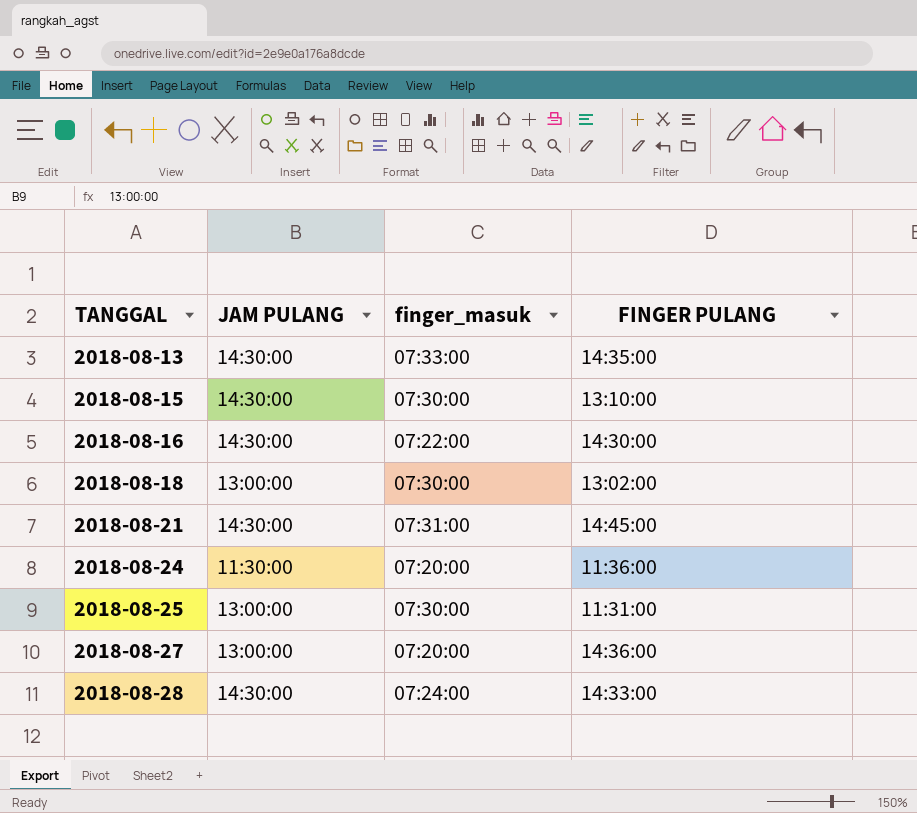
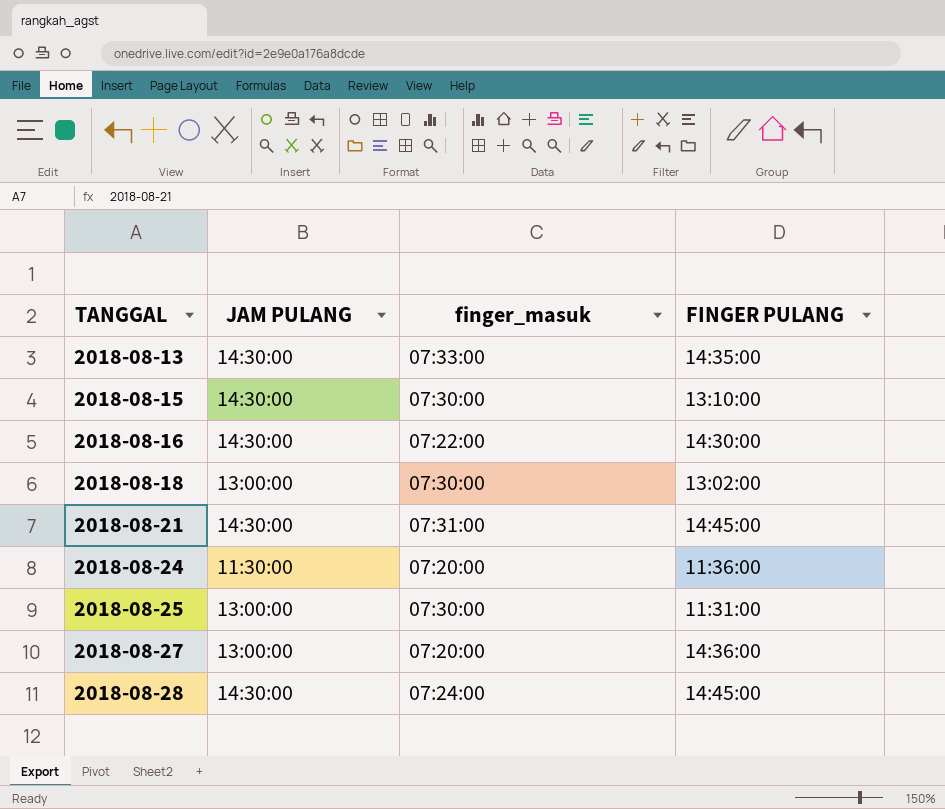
2018-08-28 | FINGER PULANG: 14:33:00 -> 14:45:00

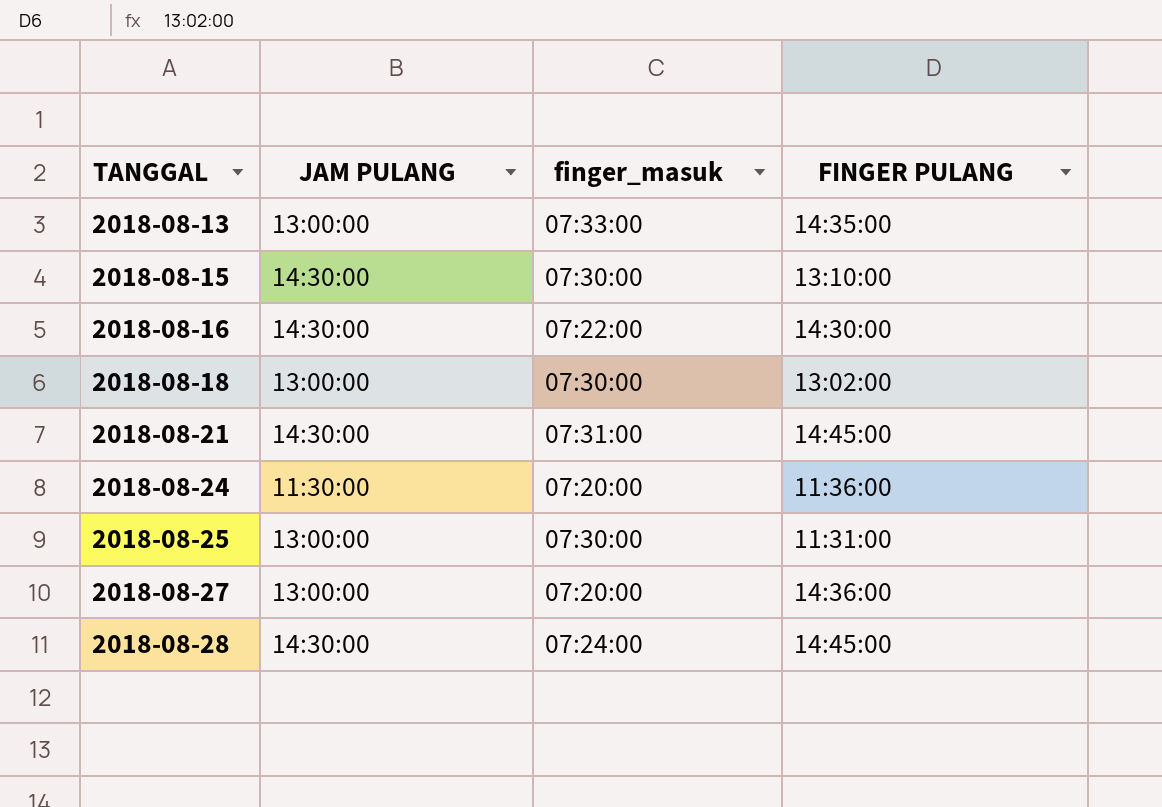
2018-08-13 | JAM PULANG: 14:30:00 -> 13:00:00

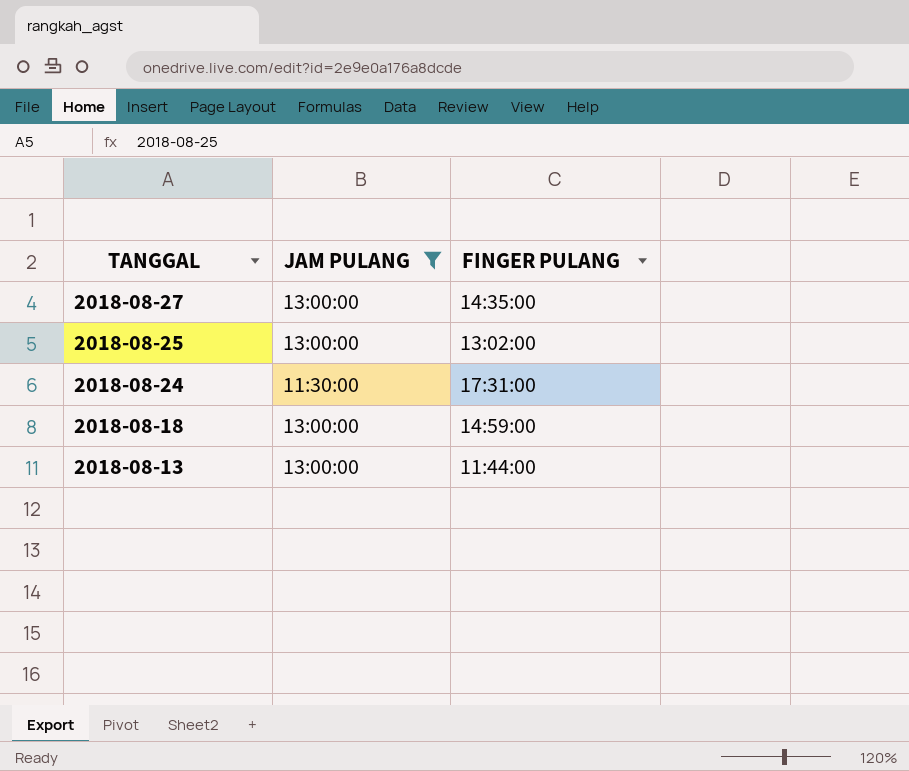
filter: none -> JAM PULANG != 14:30:00
row order: TANGGAL ascending -> TANGGAL descending
column finger_masuk | position: 3 -> none
2018-08-27 | FINGER PULANG: 14:36:00 -> 14:35:00
2018-08-25 | FINGER PULANG: 11:31:00 -> 13:02:00
2018-08-24 | FINGER PULANG: 11:36:00 -> 17:31:00
2018-08-18 | FINGER PULANG: 13:02:00 -> 14:59:00
2018-08-13 | FINGER PULANG: 14:35:00 -> 11:44:00

